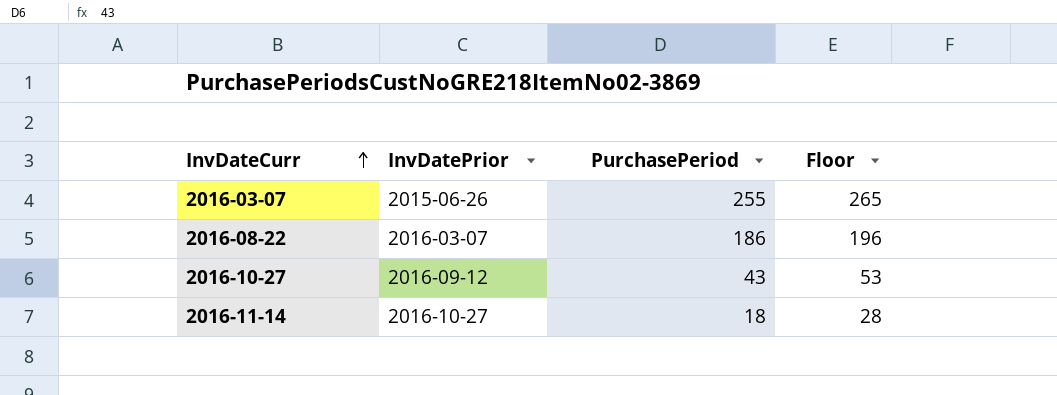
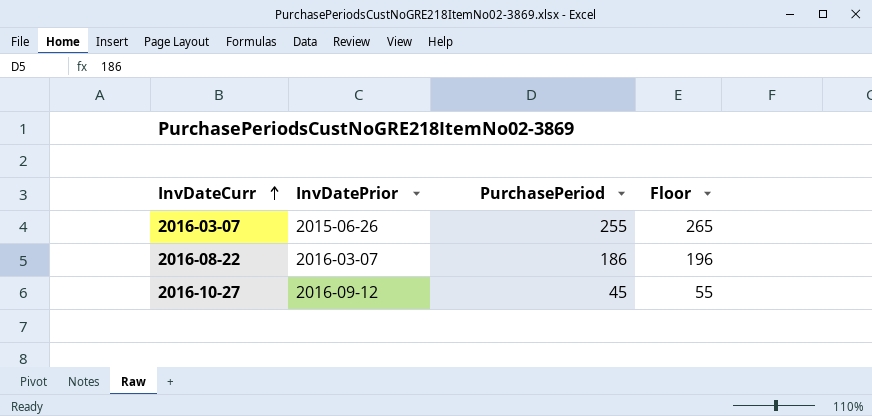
row 2016-11-14: 2016-10-27 | 18 | 28 -> none
2016-10-27 | PurchasePeriod: 43 -> 45
2016-10-27 | Floor: 53 -> 55

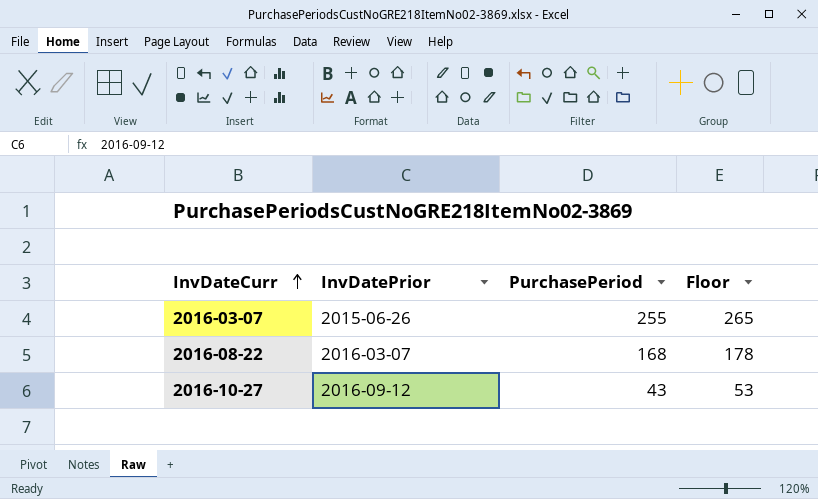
2016-08-22 | PurchasePeriod: 186 -> 168
2016-08-22 | Floor: 196 -> 178
2016-10-27 | PurchasePeriod: 45 -> 43
2016-10-27 | Floor: 55 -> 53

